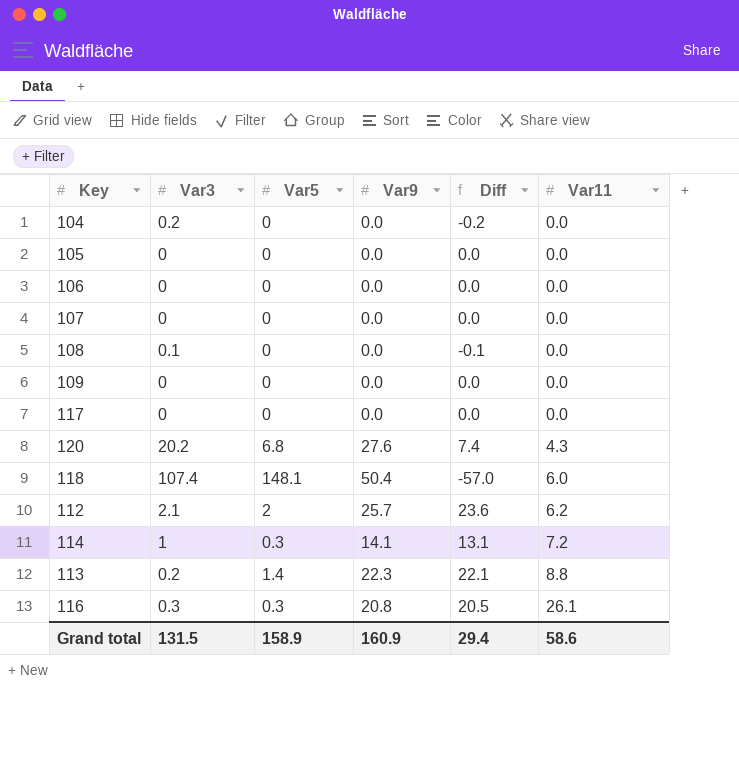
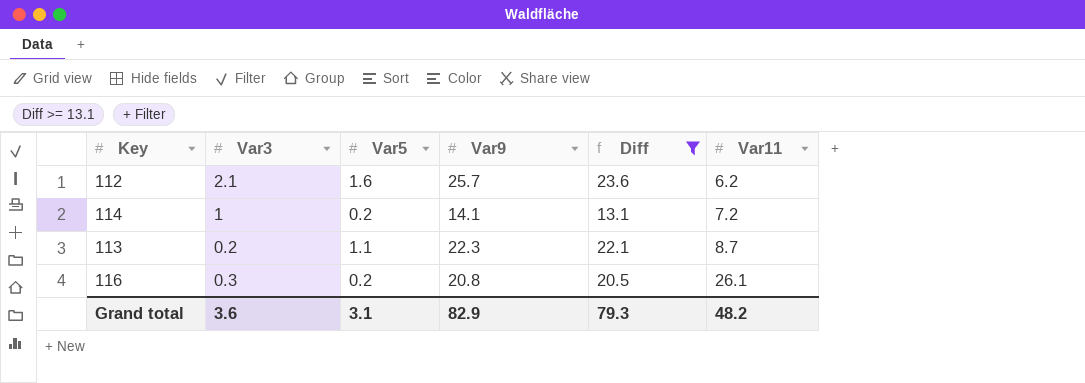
filter: none -> Diff >= 13.1
112 | Var5: 2 -> 1.6
114 | Var5: 0.3 -> 0.2
113 | Var5: 1.4 -> 1.1
113 | Var11: 8.8 -> 8.7
116 | Var5: 0.3 -> 0.2
Grand total | Var3: 131.5 -> 3.6
Grand total | Var5: 158.9 -> 3.1
Grand total | Var9: 160.9 -> 82.9
Grand total | Diff: 29.4 -> 79.3
Grand total | Var11: 58.6 -> 48.2

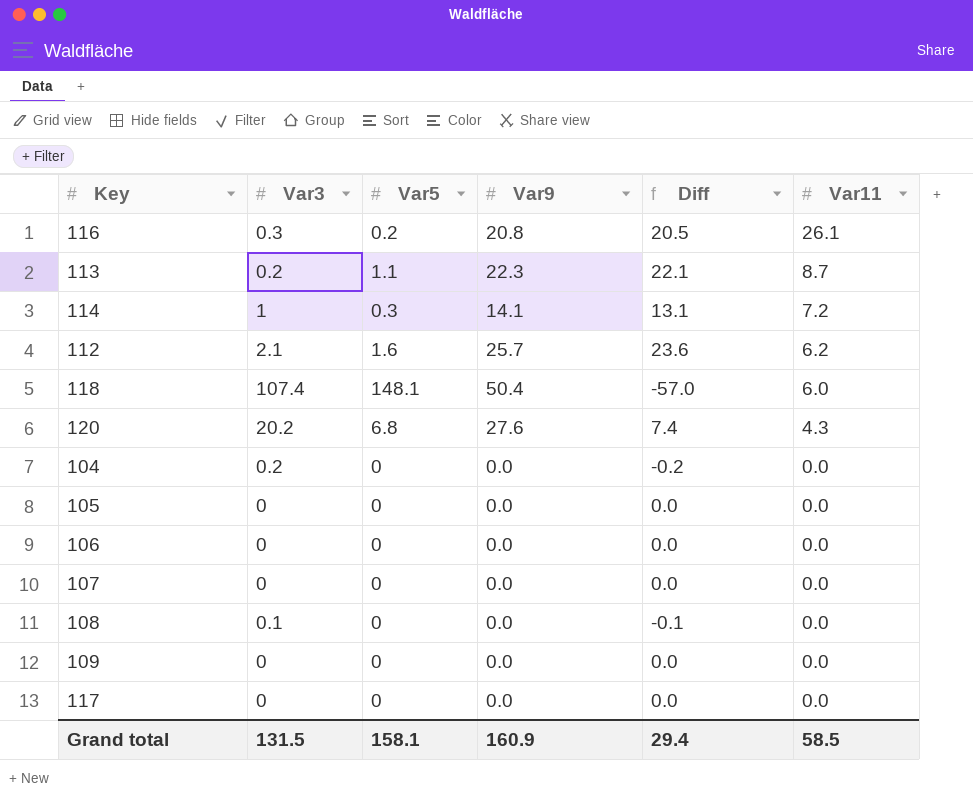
filter: Diff >= 13.1 -> none
row order: Var11 ascending -> Var11 descending
114 | Var5: 0.2 -> 0.3
Grand total | Var3: 3.6 -> 131.5
Grand total | Var5: 3.1 -> 158.1
Grand total | Var9: 82.9 -> 160.9
Grand total | Diff: 79.3 -> 29.4
Grand total | Var11: 48.2 -> 58.5

